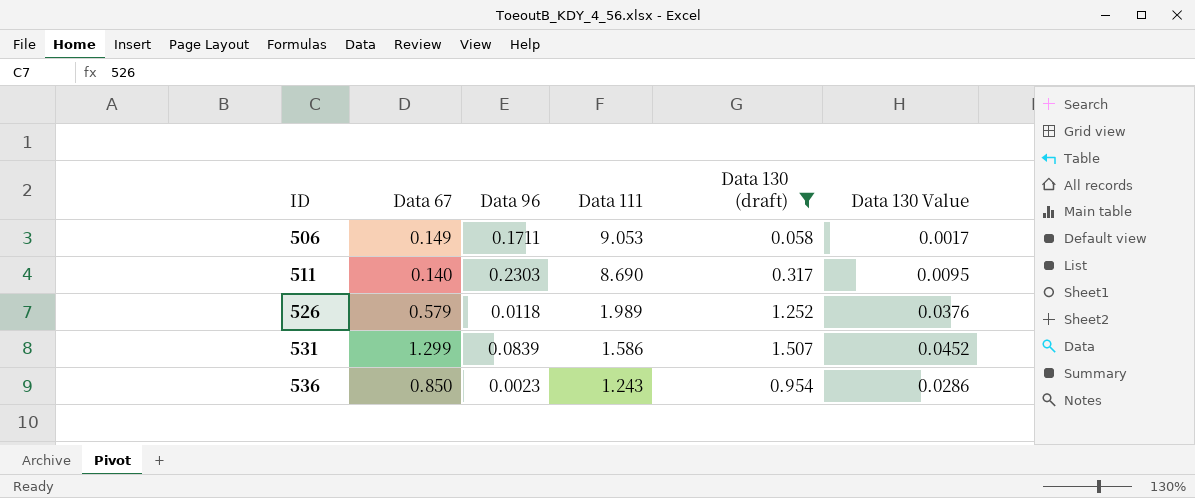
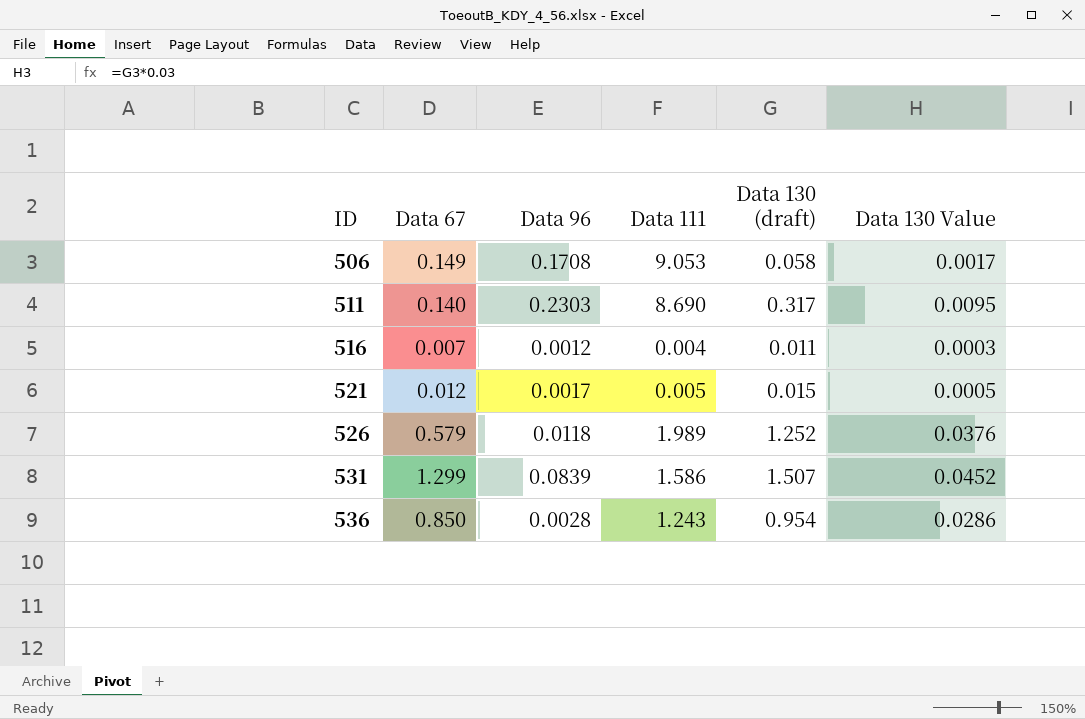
filter: Data 130 (draft) >= 0.058 -> none
506 | Data 96: 0.1711 -> 0.1708
536 | Data 96: 0.0023 -> 0.0028

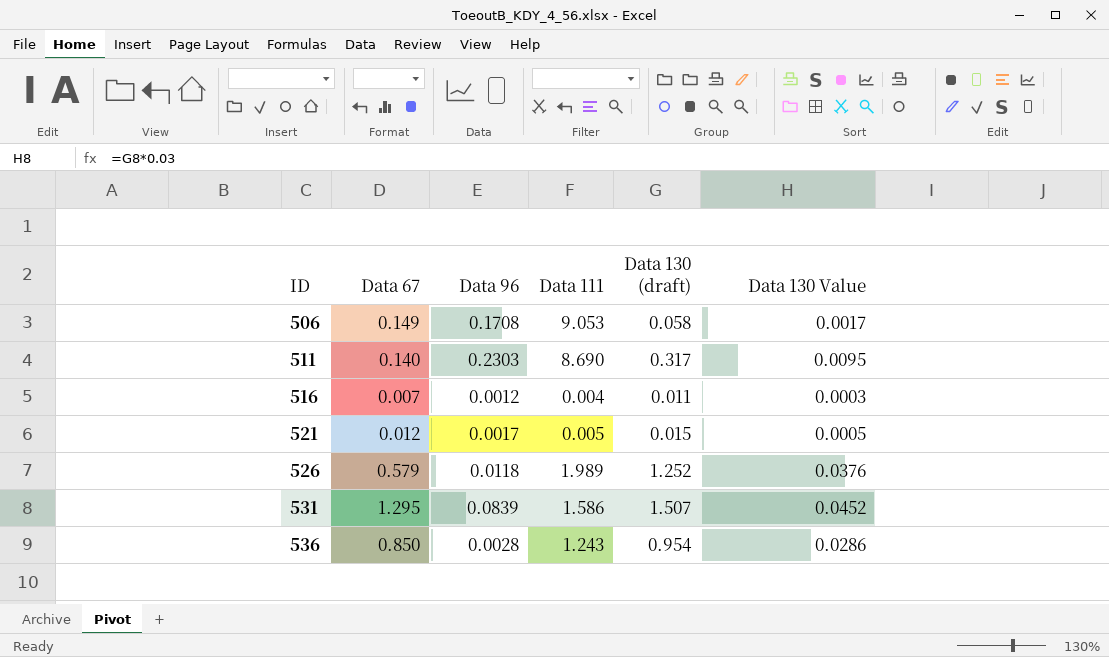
531 | Data 67: 1.299 -> 1.295

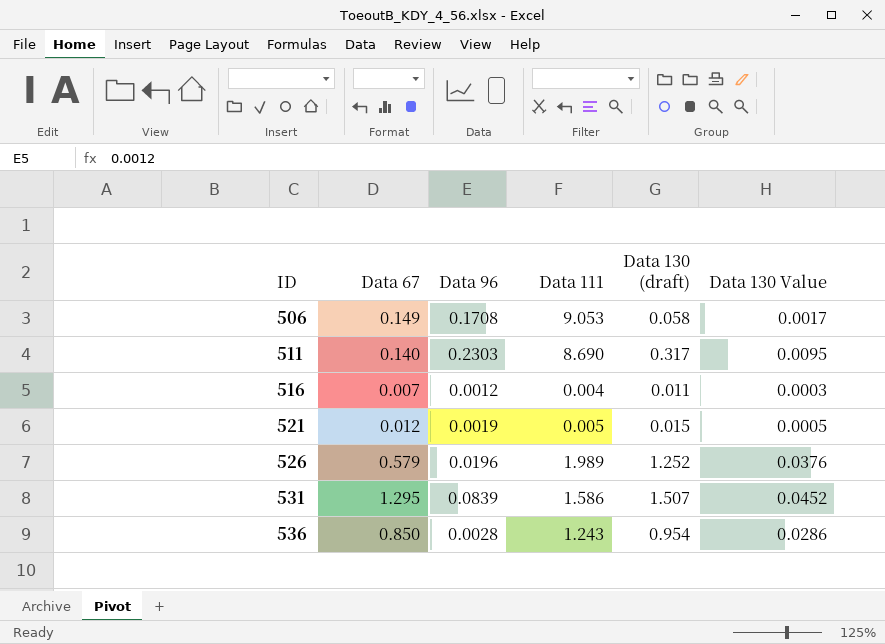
521 | Data 96: 0.0017 -> 0.0019
526 | Data 96: 0.0118 -> 0.0196

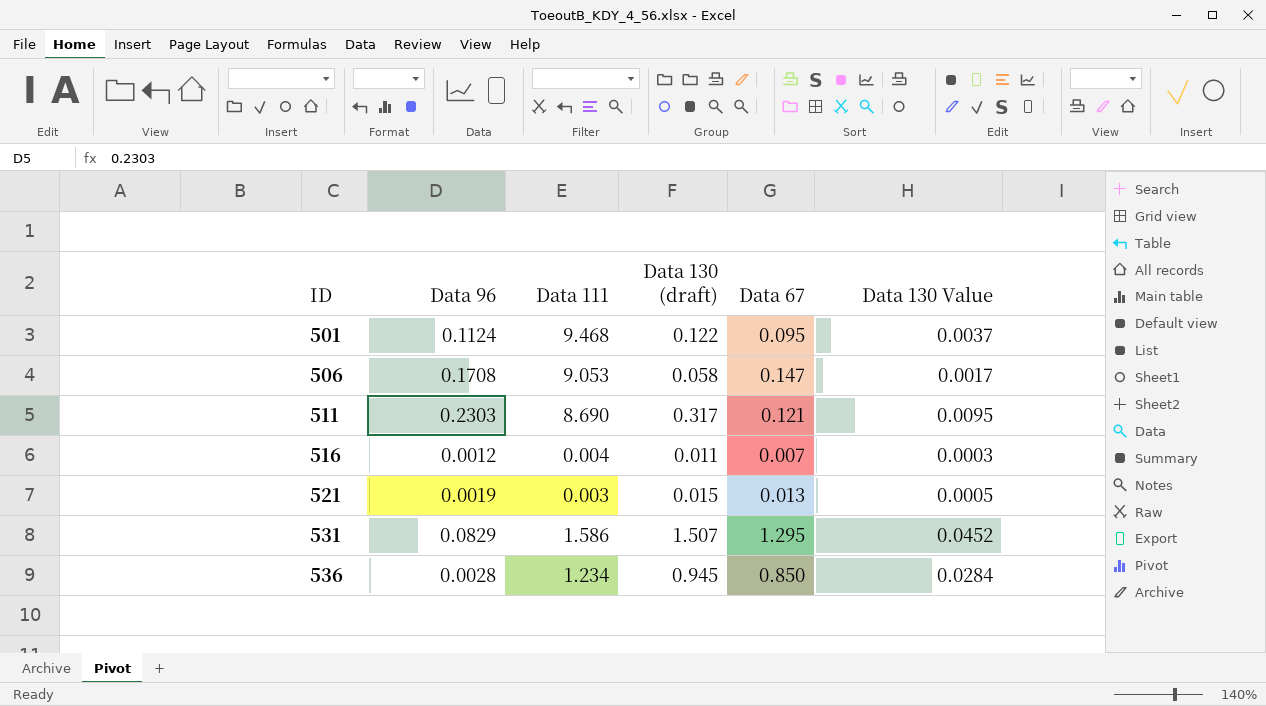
column Data 67 | position: 2 -> 5
row 526: 0.579 | 0.0196 | 1.989 | 1.252 | 0.0376 -> none
row 501: none -> 0.1124 | 9.468 | 0.122 | 0.095 | 0.0037
506 | Data 67: 0.149 -> 0.147
511 | Data 67: 0.140 -> 0.121
521 | Data 111: 0.005 -> 0.003
521 | Data 67: 0.012 -> 0.013
531 | Data 96: 0.0839 -> 0.0829
536 | Data 111: 1.243 -> 1.234
536 | Data 130 (draft): 0.954 -> 0.945
536 | Data 130 Value: 0.0286 -> 0.0284

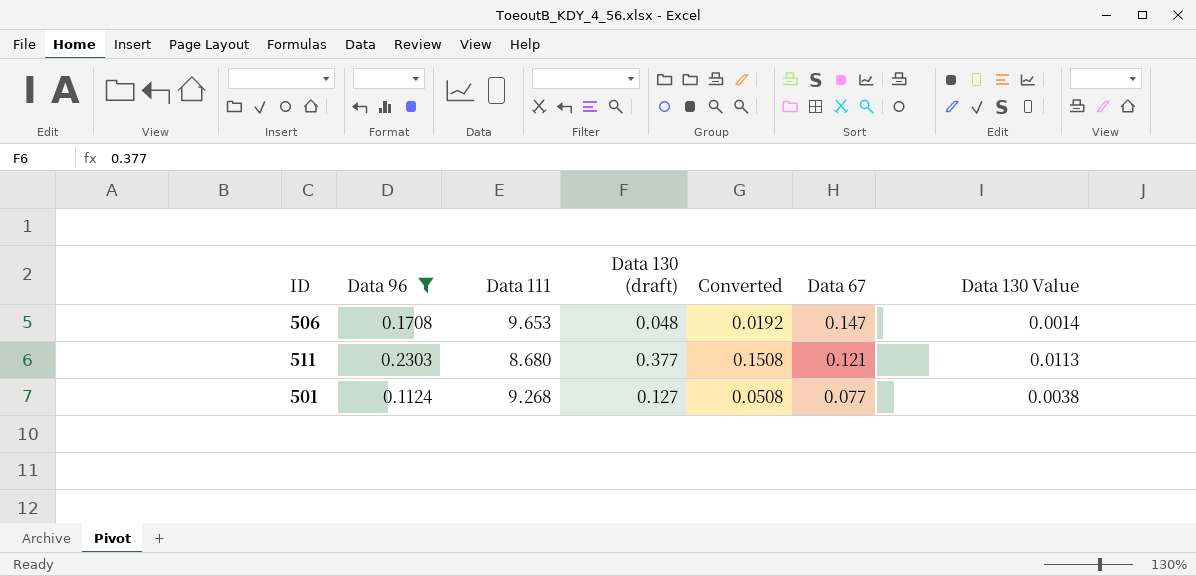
filter: none -> Data 96 >= 0.1124
row order: ID ascending -> Data 67 descending
column Converted | formula: none -> [Data 130 (draft)] * 0.4
506 | Data 111: 9.053 -> 9.653
506 | Data 130 (draft): 0.058 -> 0.048
506 | Data 130 Value: 0.0017 -> 0.0014
511 | Data 111: 8.690 -> 8.680
511 | Data 130 (draft): 0.317 -> 0.377
511 | Data 130 Value: 0.0095 -> 0.0113
501 | Data 111: 9.468 -> 9.268
501 | Data 130 (draft): 0.122 -> 0.127
501 | Data 67: 0.095 -> 0.077
501 | Data 130 Value: 0.0037 -> 0.0038

